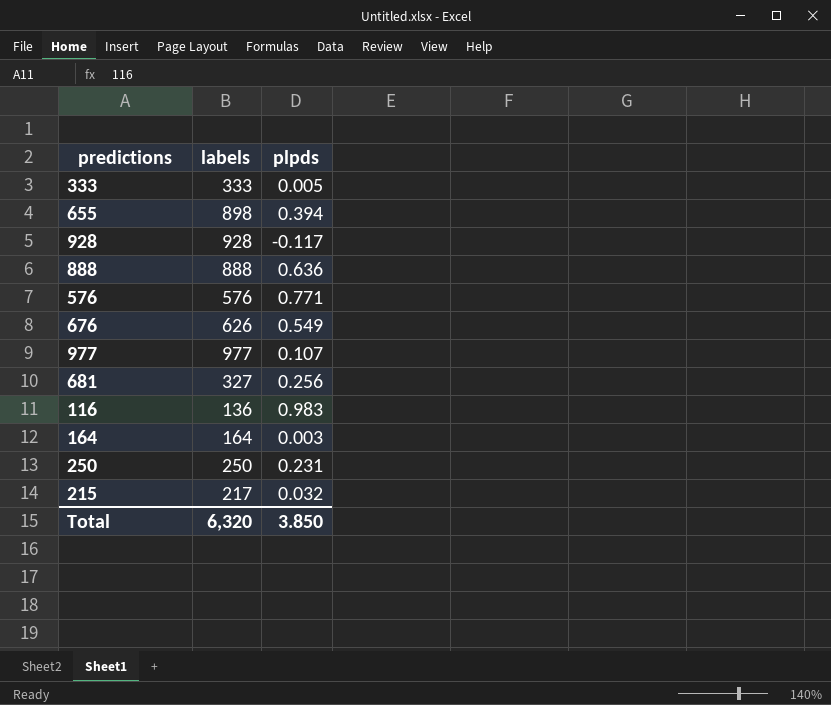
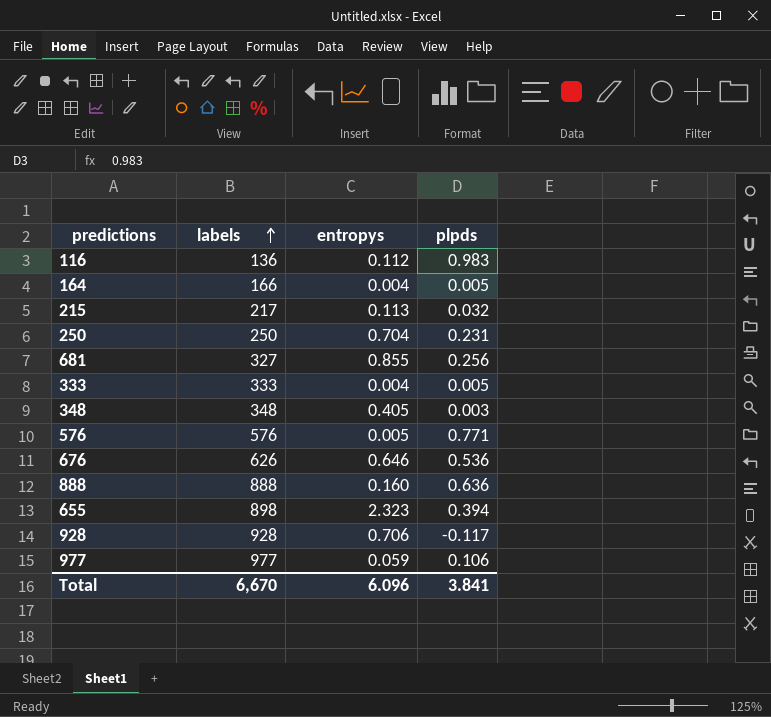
row order: none -> labels ascending
column entropys | position: none -> 3
164 | labels: 164 -> 166
164 | plpds: 0.003 -> 0.005
row 348: none -> 348 | 0.405 | 0.003
676 | plpds: 0.549 -> 0.536
977 | plpds: 0.107 -> 0.106
Total | labels: 6,320 -> 6,670
Total | plpds: 3.850 -> 3.841

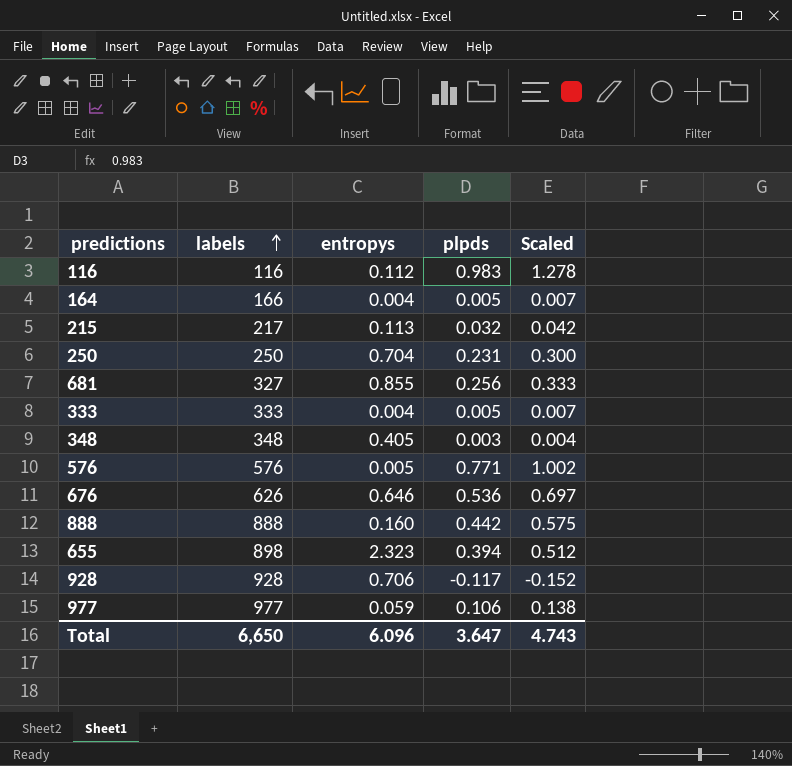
column Scaled | formula: none -> [plpds] * 1.3
116 | labels: 136 -> 116
888 | plpds: 0.636 -> 0.442
Total | labels: 6,670 -> 6,650
Total | plpds: 3.841 -> 3.647

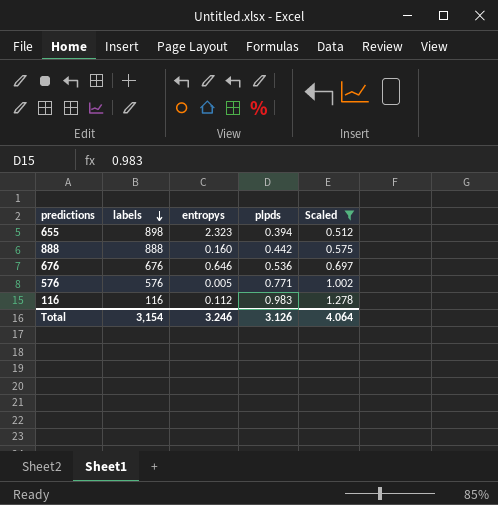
filter: none -> Scaled >= 0.512
row order: labels ascending -> labels descending
676 | labels: 626 -> 676
Total | labels: 6,650 -> 3,154
Total | entropys: 6.096 -> 3.246
Total | plpds: 3.647 -> 3.126
Total | Scaled: 4.743 -> 4.064

